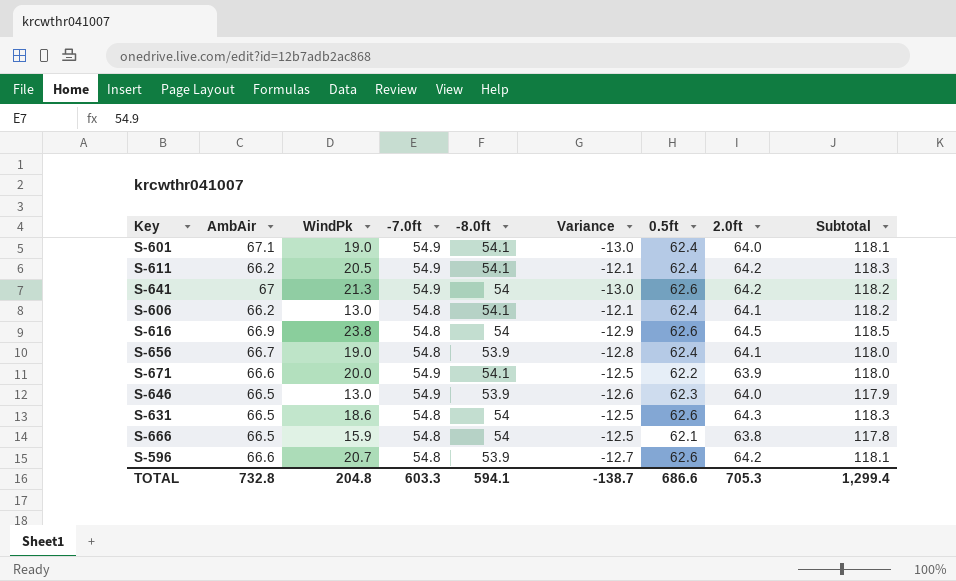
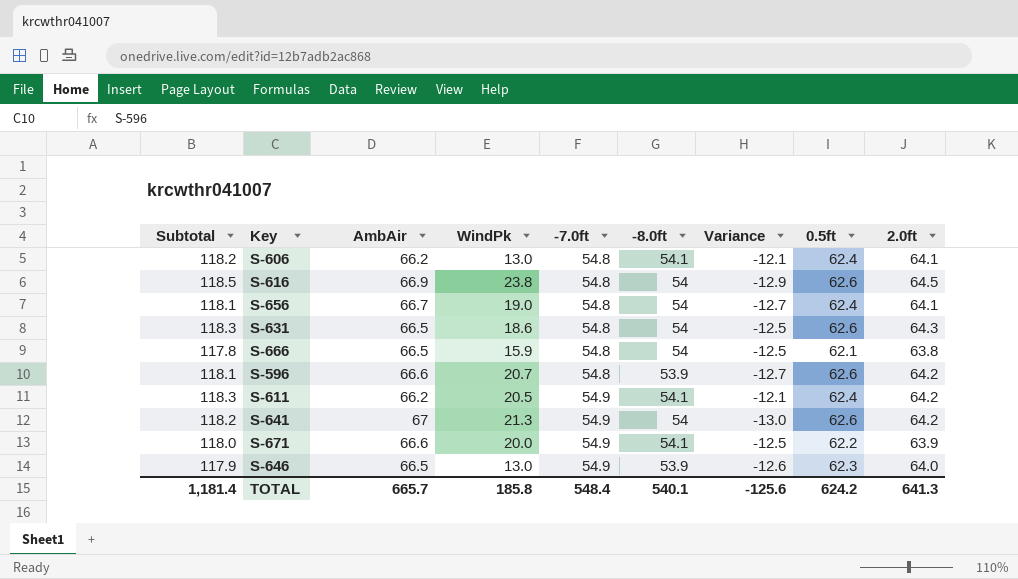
row order: none -> -7.0ft ascending
column Subtotal | position: 9 -> 1
row S-601: 67.1 | 19.0 | 54.9 | 54.1 | -13.0 | 62.4 | 64.0 | 118.1 -> none
S-656 | Subtotal: 118.0 -> 118.1
S-656 | -8.0ft: 53.9 -> 54
S-656 | Variance: -12.8 -> -12.7
TOTAL | Subtotal: 1,299.4 -> 1,181.4
TOTAL | AmbAir: 732.8 -> 665.7
TOTAL | WindPk: 204.8 -> 185.8
TOTAL | -7.0ft: 603.3 -> 548.4
TOTAL | -8.0ft: 594.1 -> 540.1
TOTAL | Variance: -138.7 -> -125.6
TOTAL | 0.5ft: 686.6 -> 624.2
TOTAL | 2.0ft: 705.3 -> 641.3

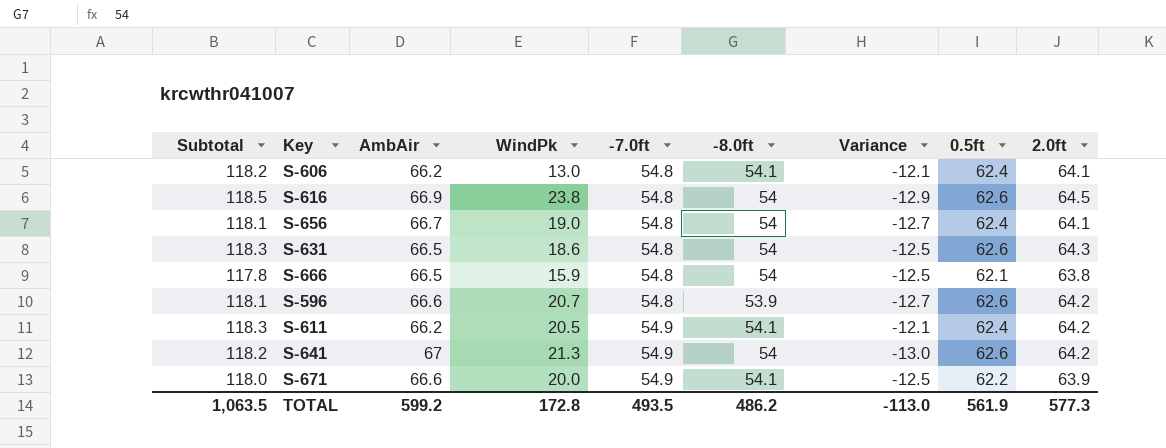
row S-646: 117.9 | 66.5 | 13.0 | 54.9 | 53.9 | -12.6 | 62.3 | 64.0 -> none
TOTAL | Subtotal: 1,181.4 -> 1,063.5
TOTAL | AmbAir: 665.7 -> 599.2
TOTAL | WindPk: 185.8 -> 172.8
TOTAL | -7.0ft: 548.4 -> 493.5
TOTAL | -8.0ft: 540.1 -> 486.2
TOTAL | Variance: -125.6 -> -113.0
TOTAL | 0.5ft: 624.2 -> 561.9
TOTAL | 2.0ft: 641.3 -> 577.3

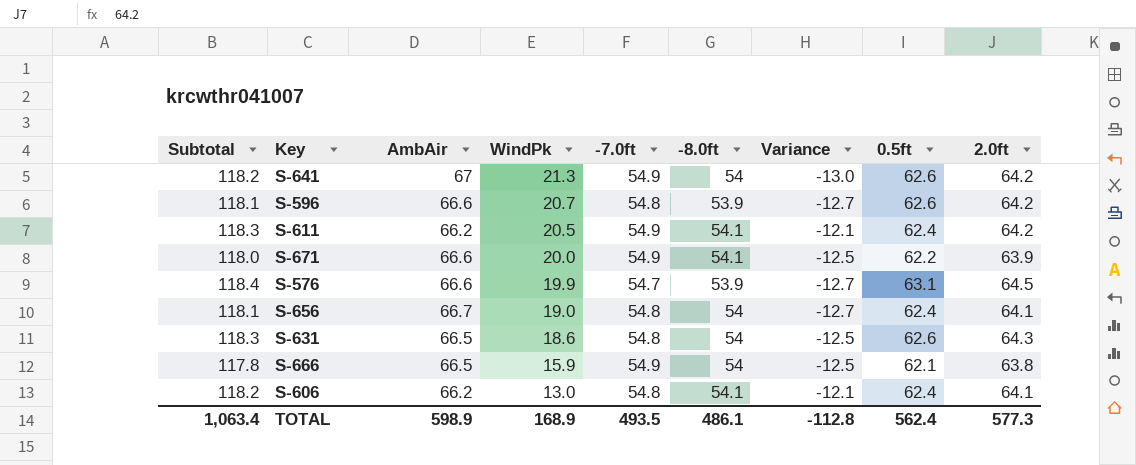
row order: -7.0ft ascending -> WindPk descending
row S-616: 118.5 | 66.9 | 23.8 | 54.8 | 54 | -12.9 | 62.6 | 64.5 -> none
row S-576: none -> 118.4 | 66.6 | 19.9 | 54.7 | 53.9 | -12.7 | 63.1 | 64.5
S-666 | -7.0ft: 54.8 -> 54.9
TOTAL | Subtotal: 1,063.5 -> 1,063.4
TOTAL | AmbAir: 599.2 -> 598.9
TOTAL | WindPk: 172.8 -> 168.9
TOTAL | -8.0ft: 486.2 -> 486.1
TOTAL | Variance: -113.0 -> -112.8
TOTAL | 0.5ft: 561.9 -> 562.4

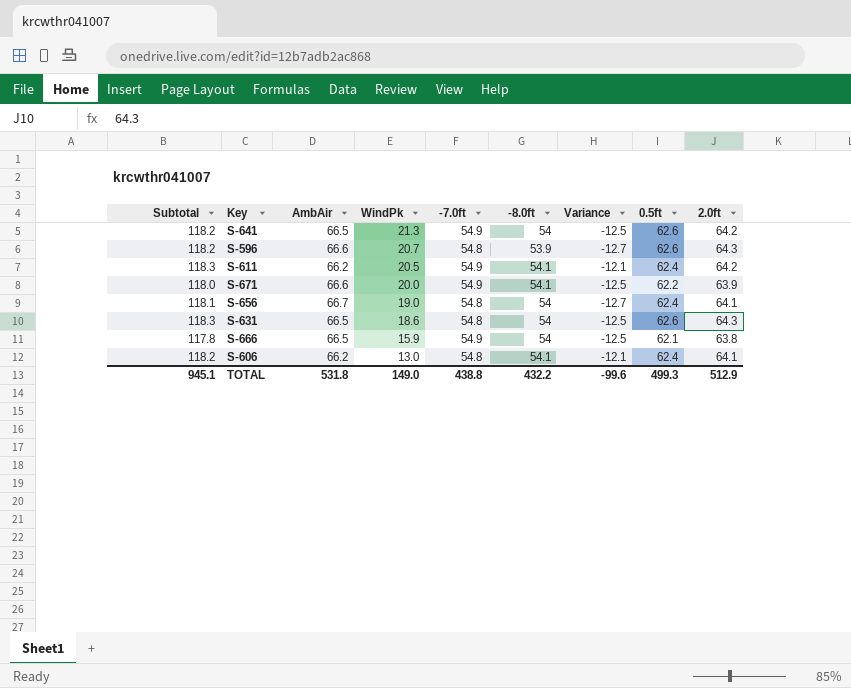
row S-576: 118.4 | 66.6 | 19.9 | 54.7 | 53.9 | -12.7 | 63.1 | 64.5 -> none
S-641 | AmbAir: 67 -> 66.5
S-641 | Variance: -13.0 -> -12.5
S-596 | Subtotal: 118.1 -> 118.2
S-596 | 2.0ft: 64.2 -> 64.3
TOTAL | Subtotal: 1,063.4 -> 945.1
TOTAL | AmbAir: 598.9 -> 531.8
TOTAL | WindPk: 168.9 -> 149.0
TOTAL | -7.0ft: 493.5 -> 438.8
TOTAL | -8.0ft: 486.1 -> 432.2
TOTAL | Variance: -112.8 -> -99.6
TOTAL | 0.5ft: 562.4 -> 499.3
TOTAL | 2.0ft: 577.3 -> 512.9

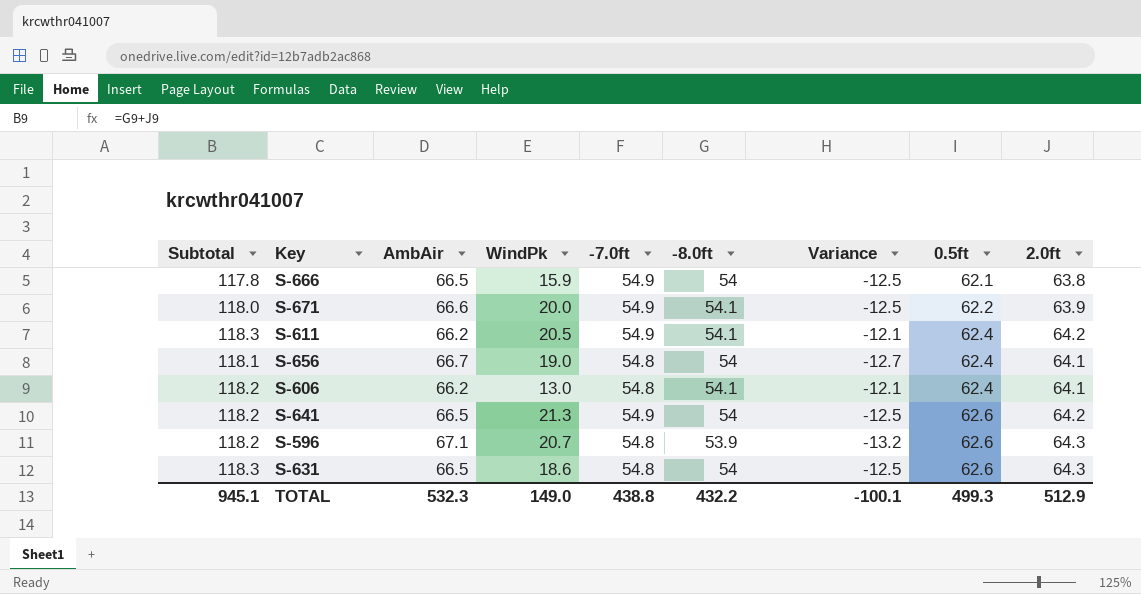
row order: WindPk descending -> 0.5ft ascending
S-596 | AmbAir: 66.6 -> 67.1
S-596 | Variance: -12.7 -> -13.2
TOTAL | AmbAir: 531.8 -> 532.3
TOTAL | Variance: -99.6 -> -100.1

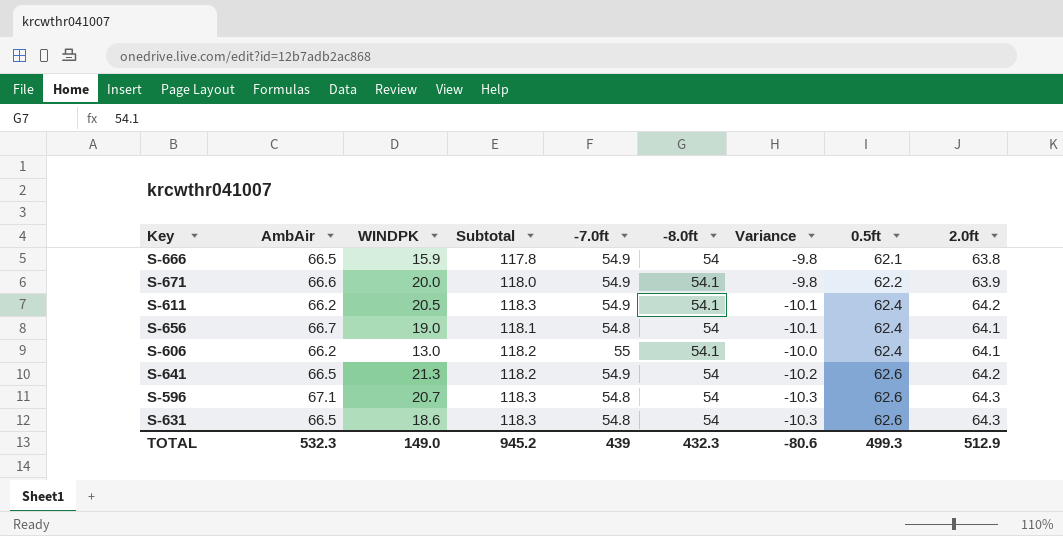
column name: WindPk -> WINDPK
column Subtotal | position: 1 -> 4
column Variance | formula: [-8.0ft] - [AmbAir] -> [-8.0ft] - [2.0ft]
S-606 | -7.0ft: 54.8 -> 55
S-596 | Subtotal: 118.2 -> 118.3
S-596 | -8.0ft: 53.9 -> 54
TOTAL | Subtotal: 945.1 -> 945.2
TOTAL | -7.0ft: 438.8 -> 439
TOTAL | -8.0ft: 432.2 -> 432.3
TOTAL | Variance: -100.1 -> -80.6

